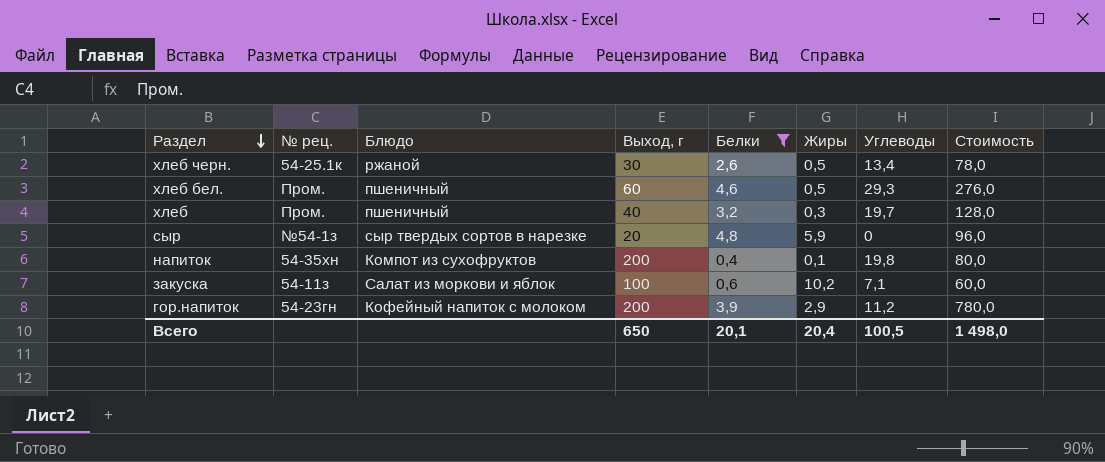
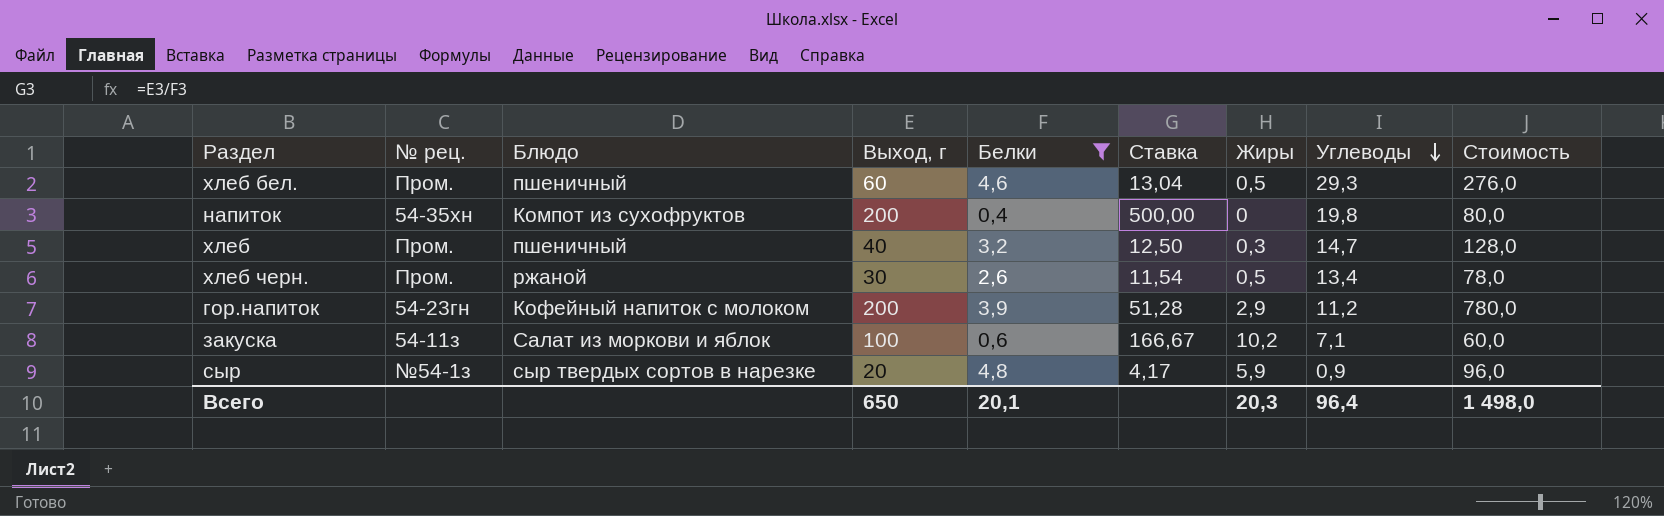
row order: Раздел descending -> Углеводы descending
column Ставка | formula: none -> [Выход, г] / [Белки]
напиток | Жиры: 0,1 -> 0
хлеб | Углеводы: 19,7 -> 14,7
хлеб черн. | № рец.: 54-25.1к -> Пром.
сыр | Углеводы: 0 -> 0,9
Всего | Жиры: 20,4 -> 20,3
Всего | Углеводы: 100,5 -> 96,4

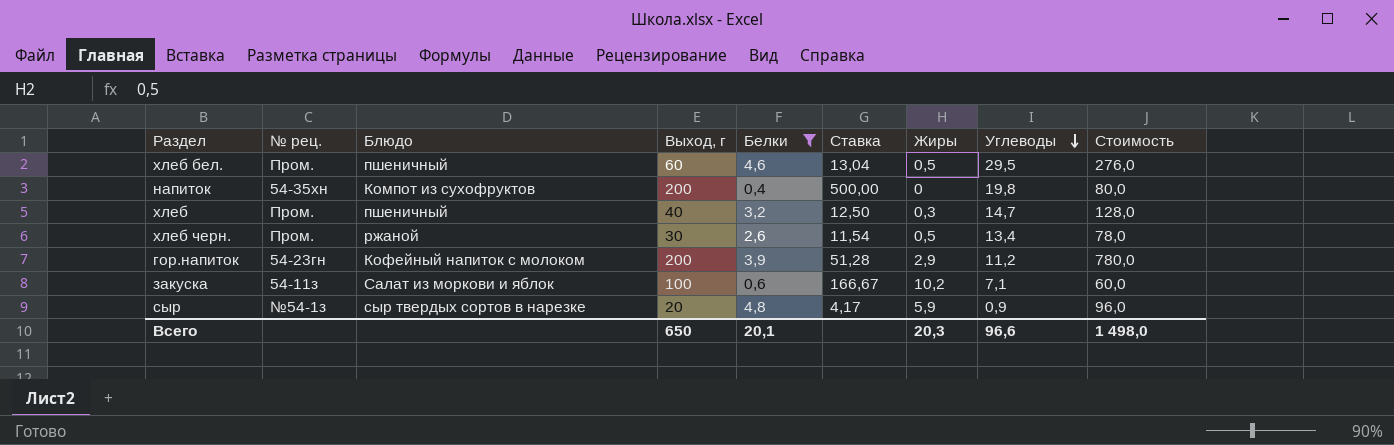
хлеб бел. | Углеводы: 29,3 -> 29,5
Всего | Углеводы: 96,4 -> 96,6

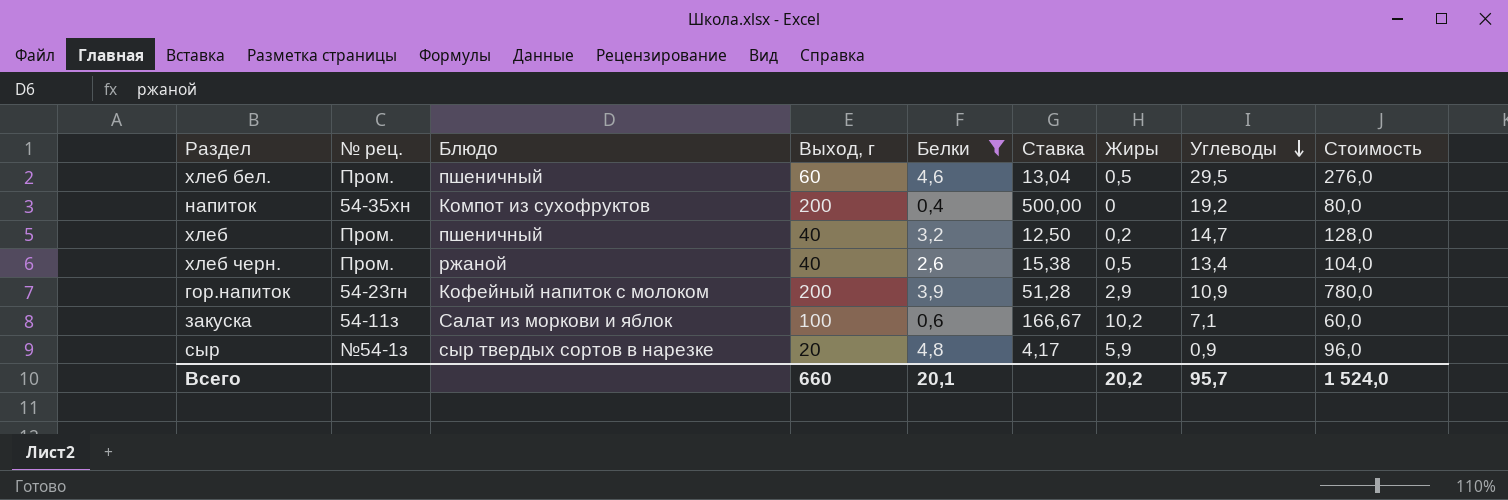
напиток | Углеводы: 19,8 -> 19,2
хлеб | Жиры: 0,3 -> 0,2
хлеб черн. | Выход, г: 30 -> 40
хлеб черн. | Ставка: 11,54 -> 15,38
хлеб черн. | Стоимость: 78,0 -> 104,0
гор.напиток | Углеводы: 11,2 -> 10,9
Всего | Выход, г: 650 -> 660
Всего | Жиры: 20,3 -> 20,2
Всего | Углеводы: 96,6 -> 95,7
Всего | Стоимость: 1 498,0 -> 1 524,0

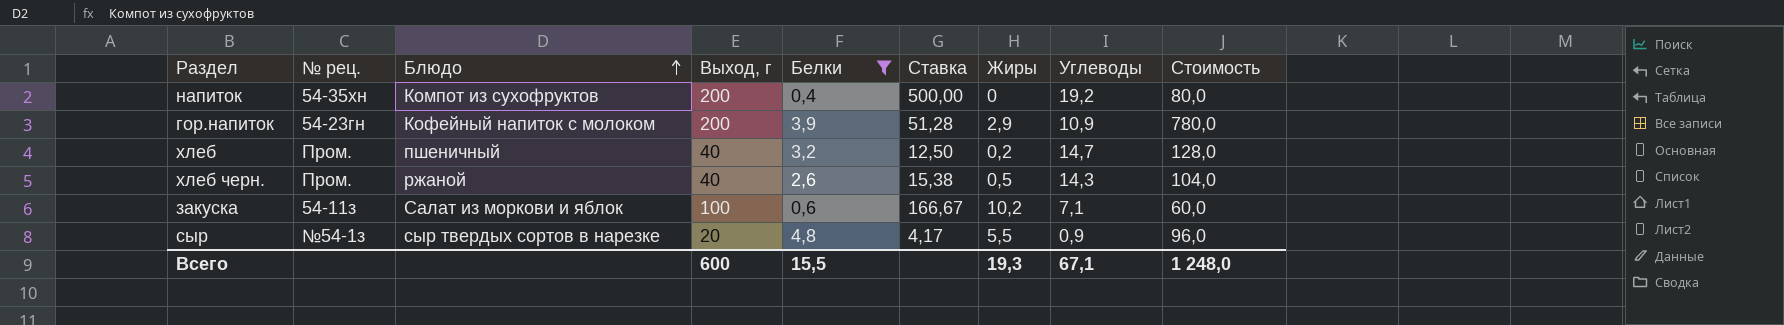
row order: Углеводы descending -> Блюдо ascending
row хлеб бел.: Пром. | пшеничный | 60 | 4,6 | 13,04 | 0,5 | 29,5 | 276,0 -> none
хлеб черн. | Углеводы: 13,4 -> 14,3
сыр | Жиры: 5,9 -> 5,5
Всего | Выход, г: 660 -> 600
Всего | Белки: 20,1 -> 15,5
Всего | Жиры: 20,2 -> 19,3
Всего | Углеводы: 95,7 -> 67,1
Всего | Стоимость: 1 524,0 -> 1 248,0

